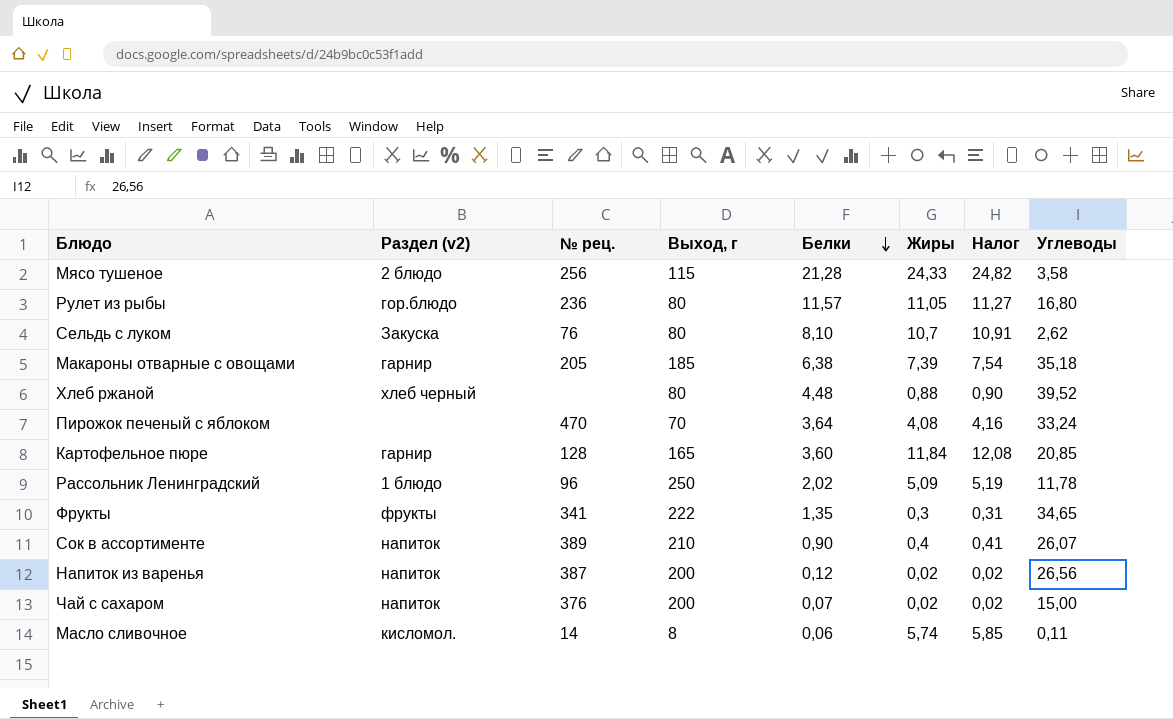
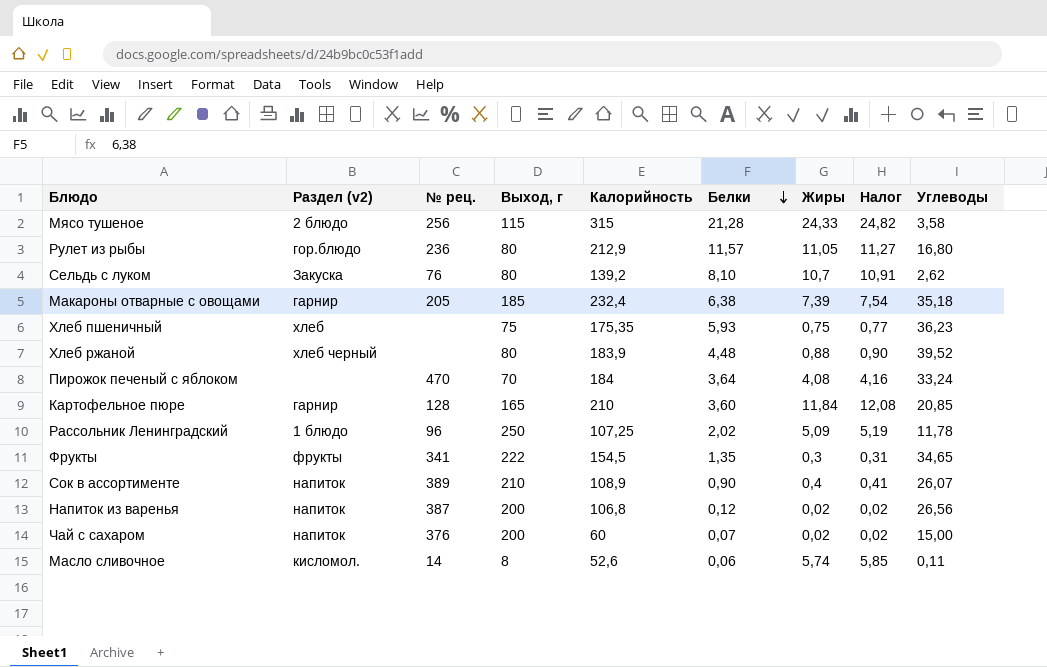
column Калорийность | position: none -> 5
row Хлеб пшеничный: none -> хлеб | none | 75 | 175,35 | 5,93 | 0,75 | 0,77 | 36,23

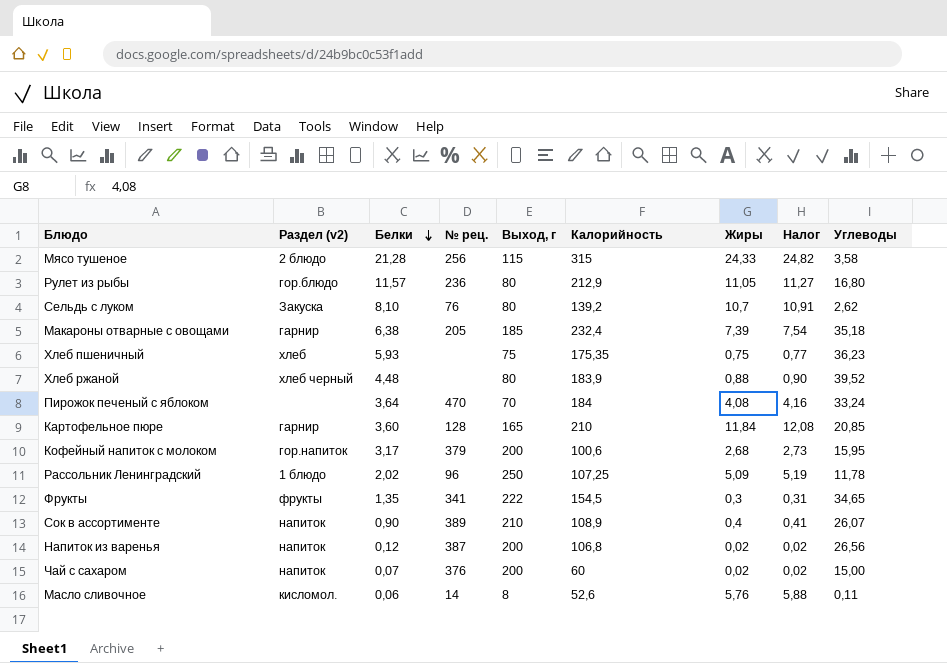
column Белки | position: 6 -> 3
row Кофейный напиток с молоком: none -> гор.напиток | 3,17 | 379 | 200 | 100,6 | 2,68 | 2,73 | 15,95
Масло сливочное | Жиры: 5,74 -> 5,76
Масло сливочное | Налог: 5,85 -> 5,88

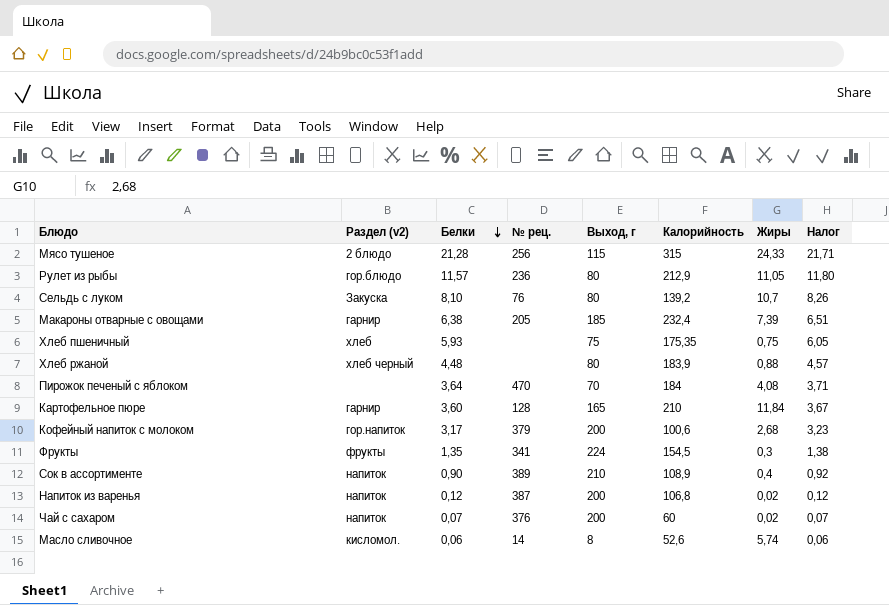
column Углеводы | position: 9 -> none
column Налог | formula: [Жиры] * 1,02 -> [Белки] * 1,02
row Рассольник Ленинградский: 1 блюдо | 2,02 | 96 | 250 | 107,25 | 5,09 | 5,19 | 11,78 -> none
Фрукты | Выход, г: 222 -> 224
Масло сливочное | Жиры: 5,76 -> 5,74

